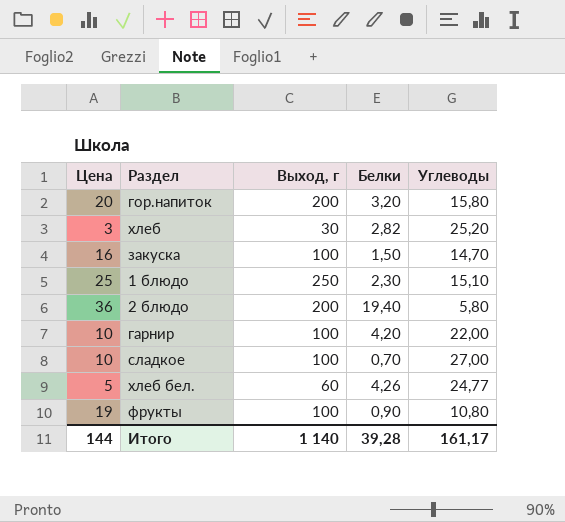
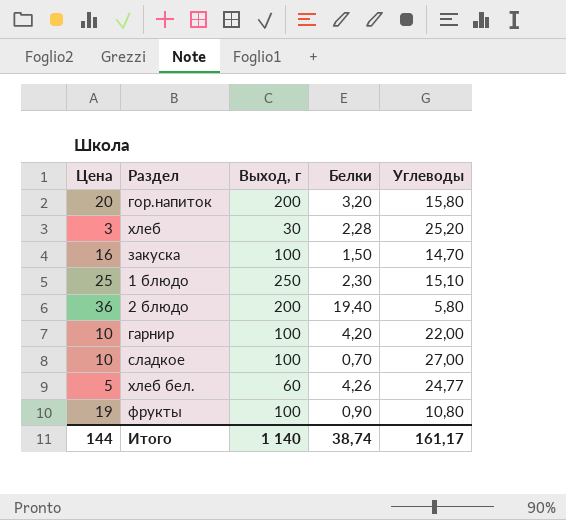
хлеб | Белки: 2,82 -> 2,28
Итого | Белки: 39,28 -> 38,74

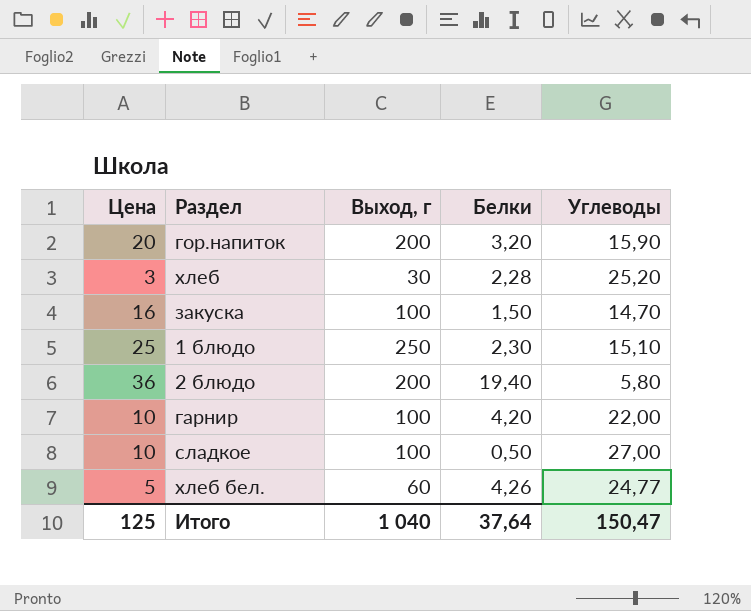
row фрукты: 19 | 100 | 0,90 | 10,80 -> none
гор.напиток | Углеводы: 15,80 -> 15,90
сладкое | Белки: 0,70 -> 0,50
Итого | Цена: 144 -> 125
Итого | Выход, г: 1 140 -> 1 040
Итого | Белки: 38,74 -> 37,64
Итого | Углеводы: 161,17 -> 150,47

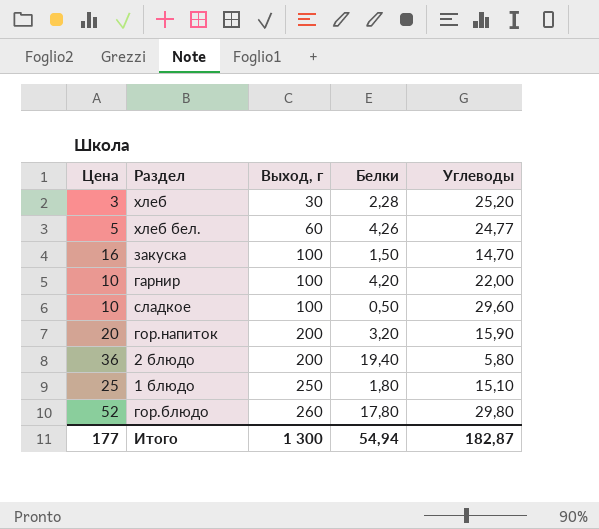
row order: none -> Выход, г ascending
сладкое | Углеводы: 27,00 -> 29,60
1 блюдо | Белки: 2,30 -> 1,80
row гор.блюдо: none -> 52 | 260 | 17,80 | 29,80
Итого | Цена: 125 -> 177
Итого | Выход, г: 1 040 -> 1 300
Итого | Белки: 37,64 -> 54,94
Итого | Углеводы: 150,47 -> 182,87

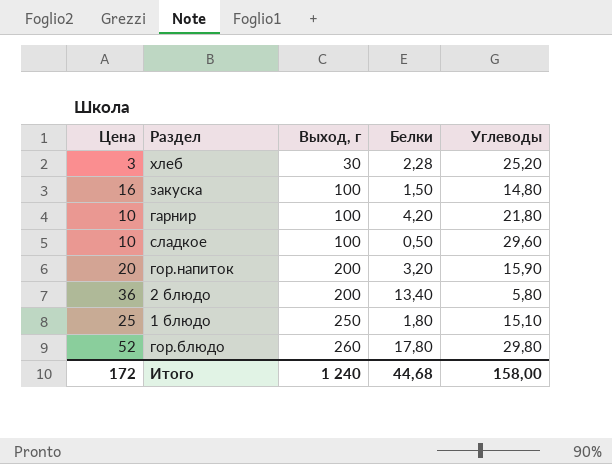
row хлеб бел.: 5 | 60 | 4,26 | 24,77 -> none
закуска | Углеводы: 14,70 -> 14,80
гарнир | Углеводы: 22,00 -> 21,80
2 блюдо | Белки: 19,40 -> 13,40
Итого | Цена: 177 -> 172
Итого | Выход, г: 1 300 -> 1 240
Итого | Белки: 54,94 -> 44,68
Итого | Углеводы: 182,87 -> 158,00

